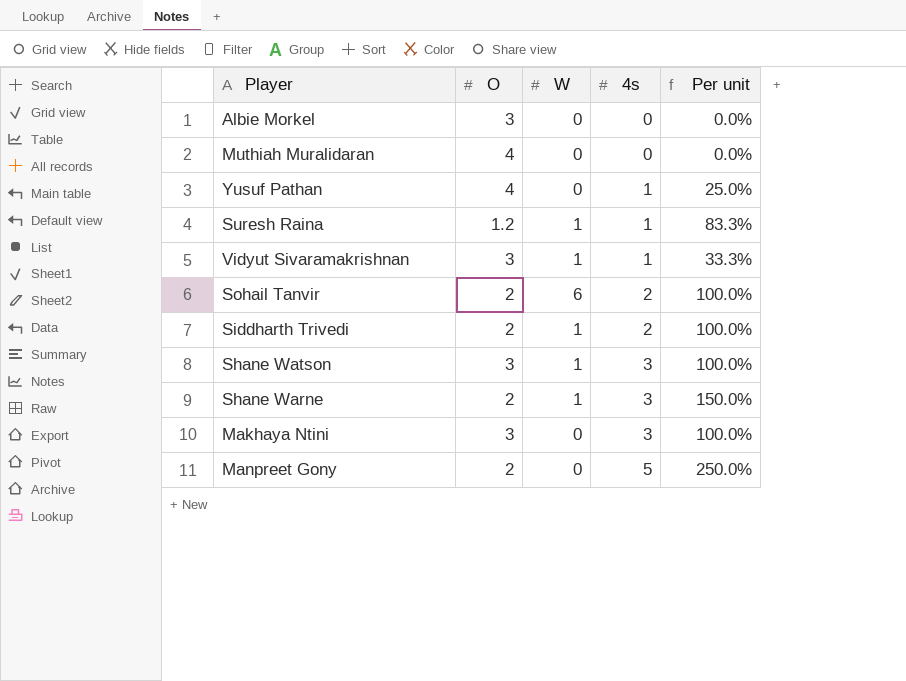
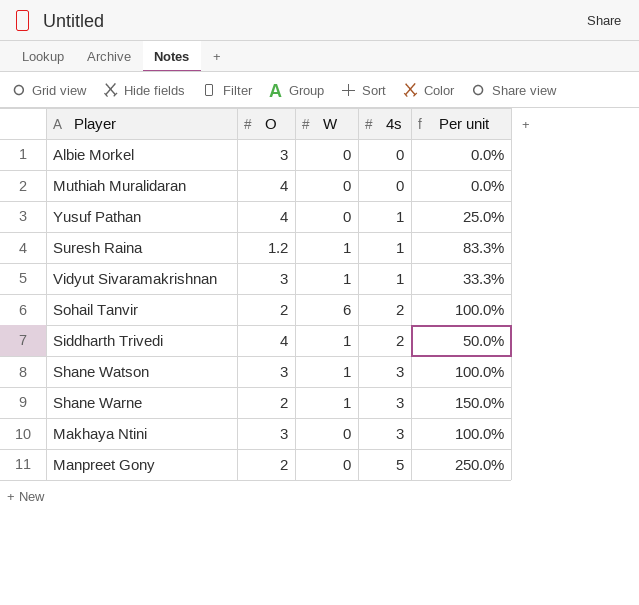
Siddharth Trivedi | O: 2 -> 4
Siddharth Trivedi | Per unit: 100.0% -> 50.0%

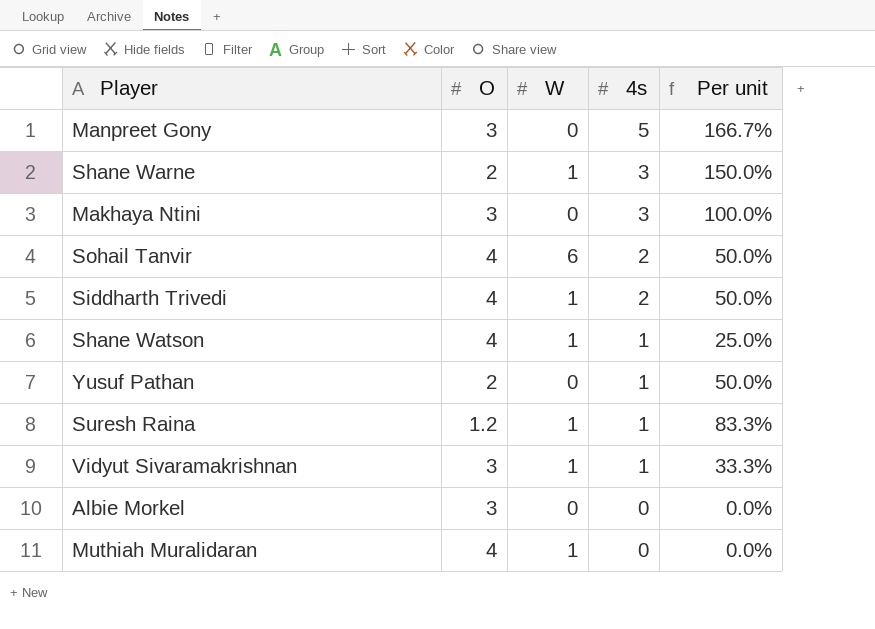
row order: 4s ascending -> 4s descending
Manpreet Gony | O: 2 -> 3
Manpreet Gony | Per unit: 250.0% -> 166.7%
Sohail Tanvir | O: 2 -> 4
Sohail Tanvir | Per unit: 100.0% -> 50.0%
Shane Watson | O: 3 -> 4
Shane Watson | 4s: 3 -> 1
Shane Watson | Per unit: 100.0% -> 25.0%
Yusuf Pathan | O: 4 -> 2
Yusuf Pathan | Per unit: 25.0% -> 50.0%
Muthiah Muralidaran | W: 0 -> 1

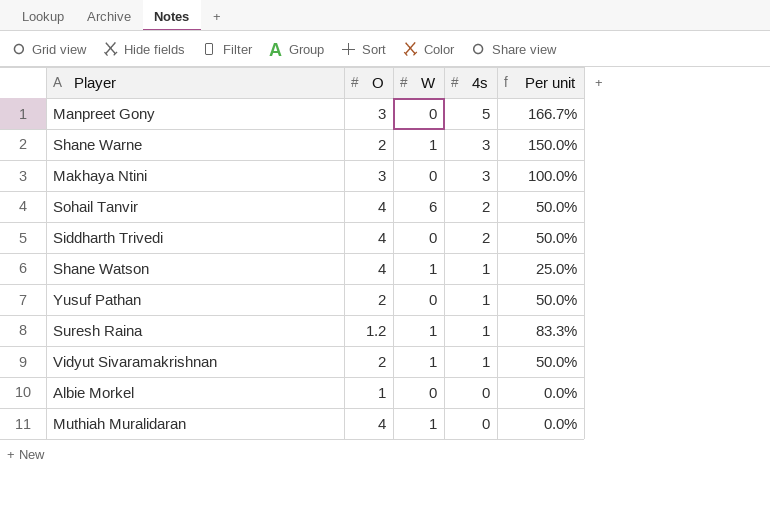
Siddharth Trivedi | W: 1 -> 0
Vidyut Sivaramakrishnan | O: 3 -> 2
Vidyut Sivaramakrishnan | Per unit: 33.3% -> 50.0%
Albie Morkel | O: 3 -> 1

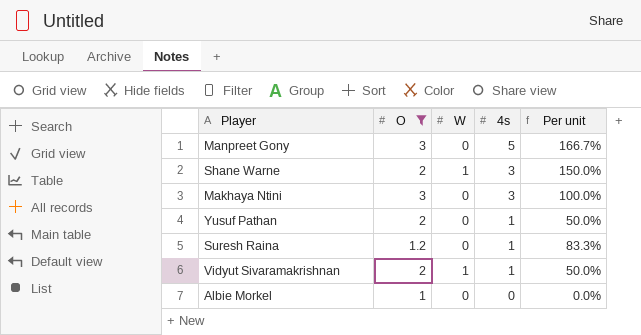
filter: none -> O != 4
Suresh Raina | W: 1 -> 0

